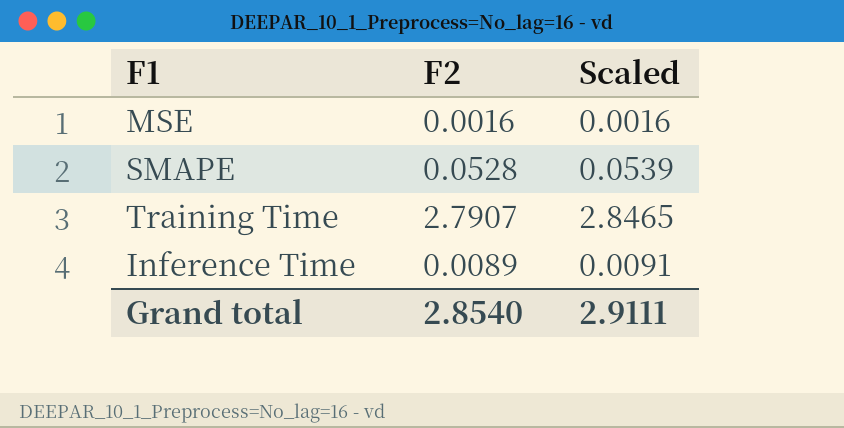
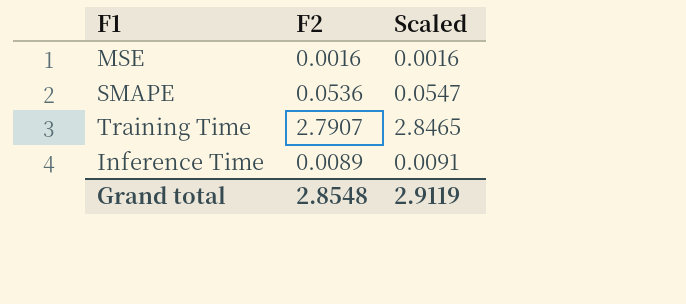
SMAPE | F2: 0.0528 -> 0.0536
SMAPE | Scaled: 0.0539 -> 0.0547
Grand total | F2: 2.8540 -> 2.8548
Grand total | Scaled: 2.9111 -> 2.9119

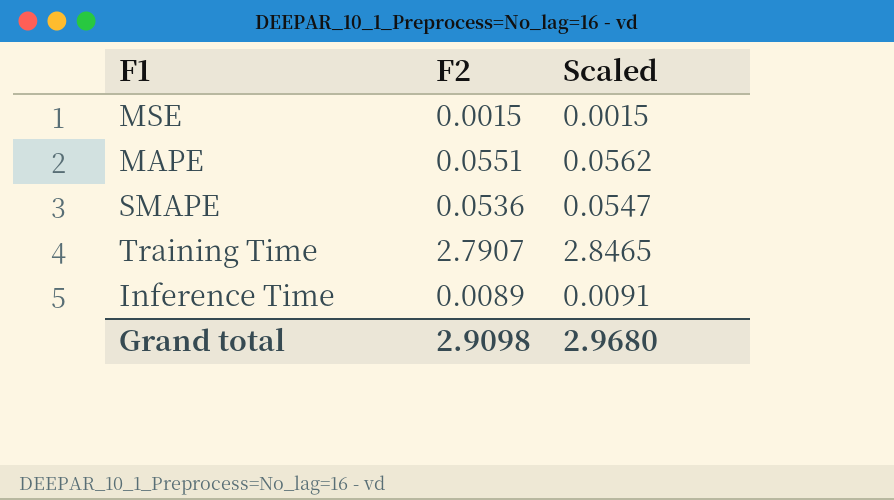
MSE | F2: 0.0016 -> 0.0015
MSE | Scaled: 0.0016 -> 0.0015
row MAPE: none -> 0.0551 | 0.0562
Grand total | F2: 2.8548 -> 2.9098
Grand total | Scaled: 2.9119 -> 2.9680

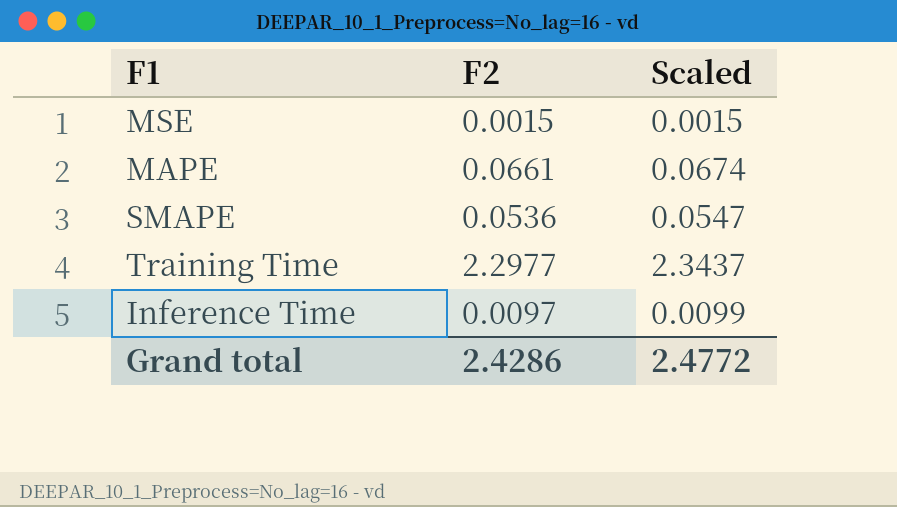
MAPE | F2: 0.0551 -> 0.0661
MAPE | Scaled: 0.0562 -> 0.0674
Training Time | F2: 2.7907 -> 2.2977
Training Time | Scaled: 2.8465 -> 2.3437
Inference Time | F2: 0.0089 -> 0.0097
Inference Time | Scaled: 0.0091 -> 0.0099
Grand total | F2: 2.9098 -> 2.4286
Grand total | Scaled: 2.9680 -> 2.4772

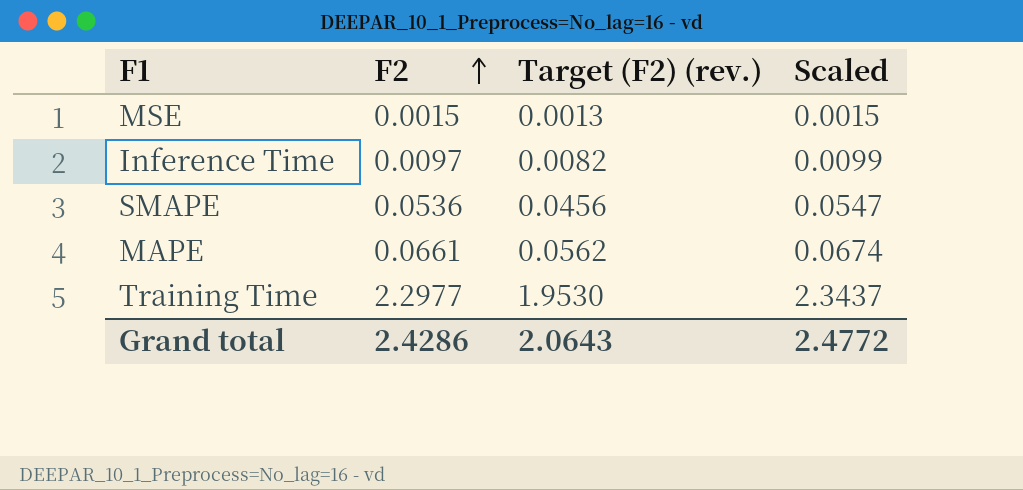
row order: none -> F2 ascending
column Target (F2) (rev.) | formula: none -> [F2] * 0.85

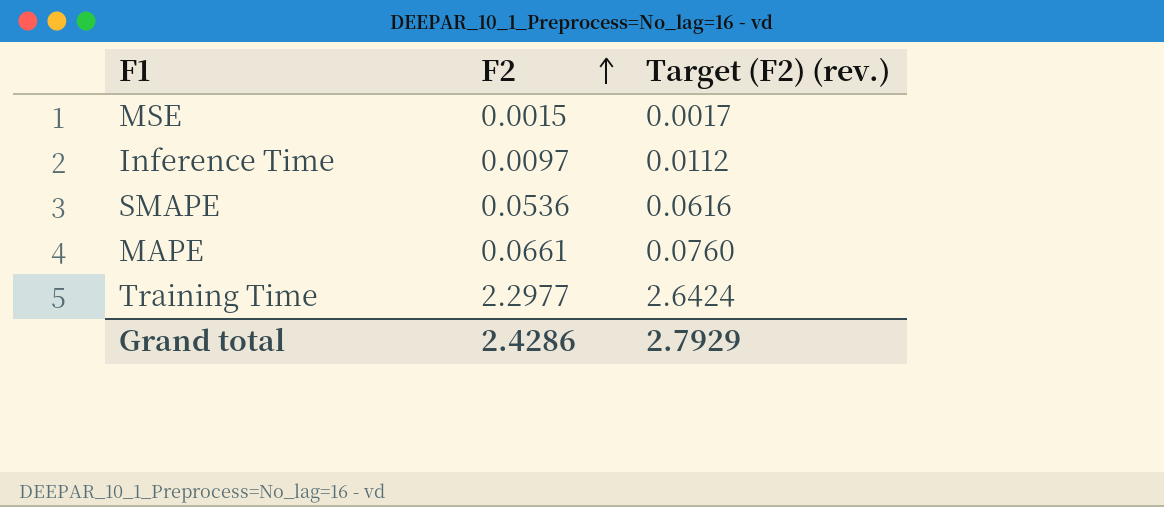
column Scaled | formula: [F2] * 1.02 -> none
column Target (F2) (rev.) | formula: [F2] * 0.85 -> [F2] * 1.15
Grand total | Target (F2) (rev.): 2.0643 -> 2.7929

